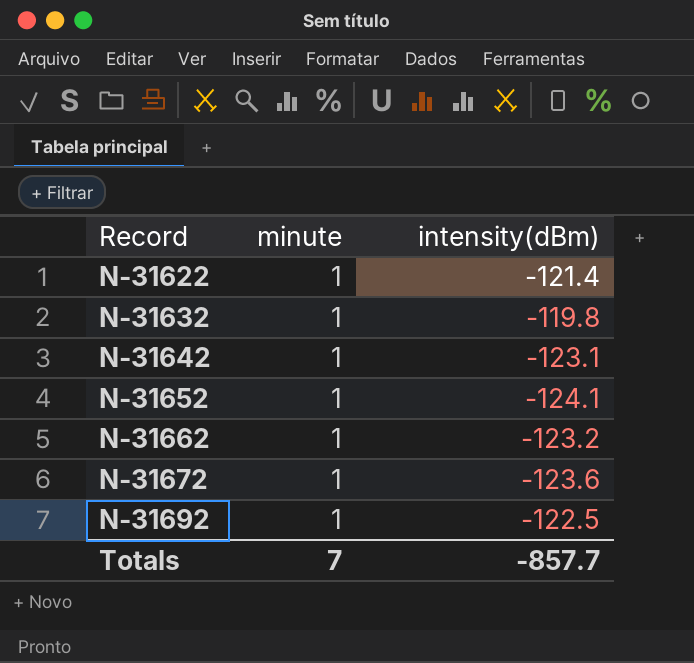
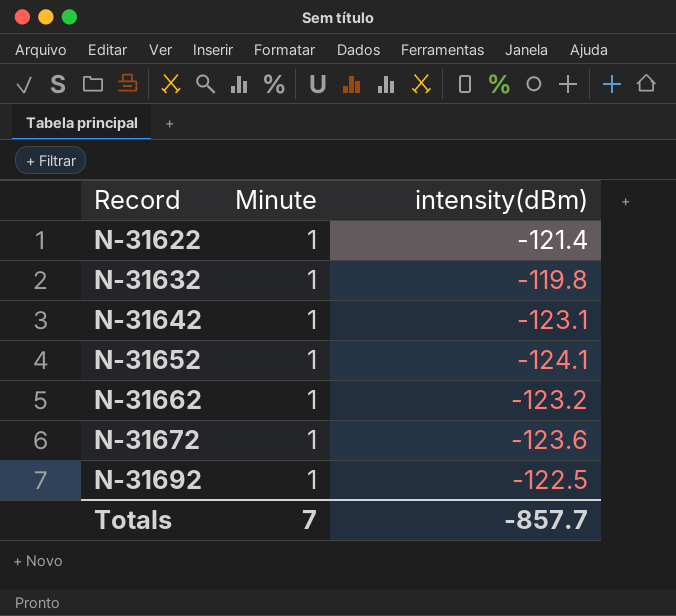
column name: minute -> Minute

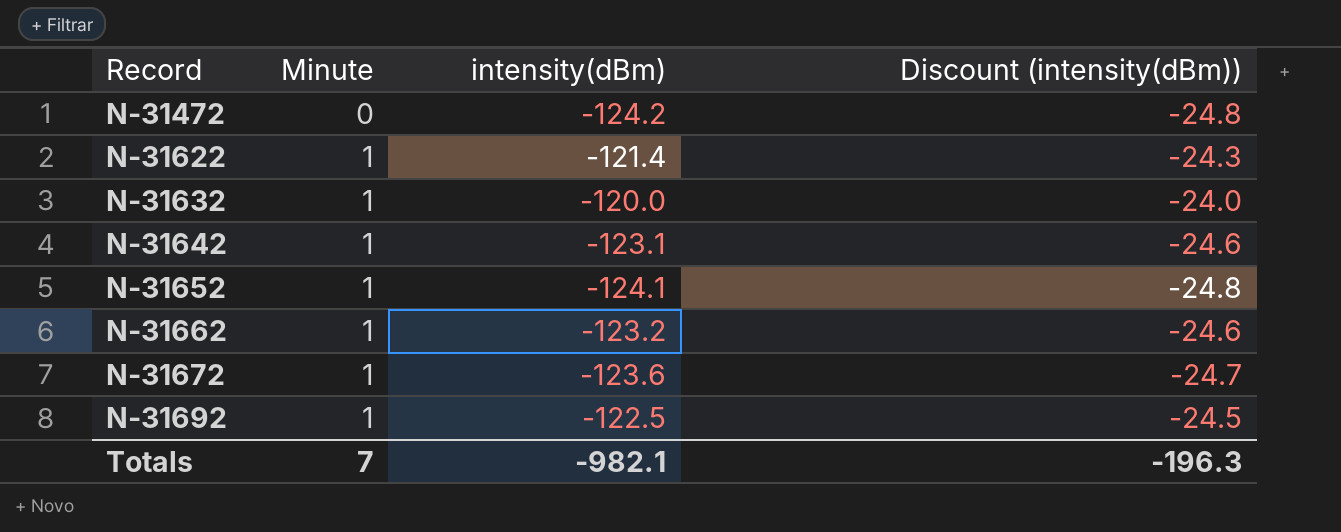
column Discount (intensity(dBm)) | formula: none -> [intensity(dBm)] * 0.2
row N-31472: none -> 0 | -124.2 | -24.8
N-31632 | intensity(dBm): -119.8 -> -120.0
Totals | intensity(dBm): -857.7 -> -982.1

